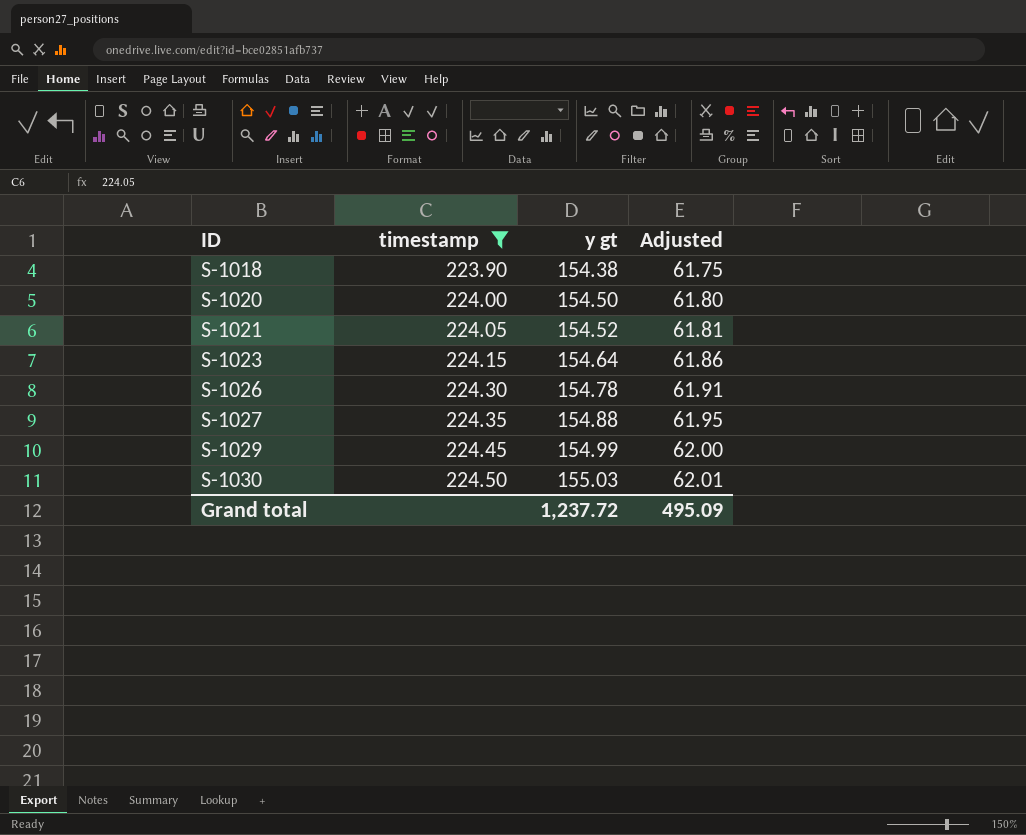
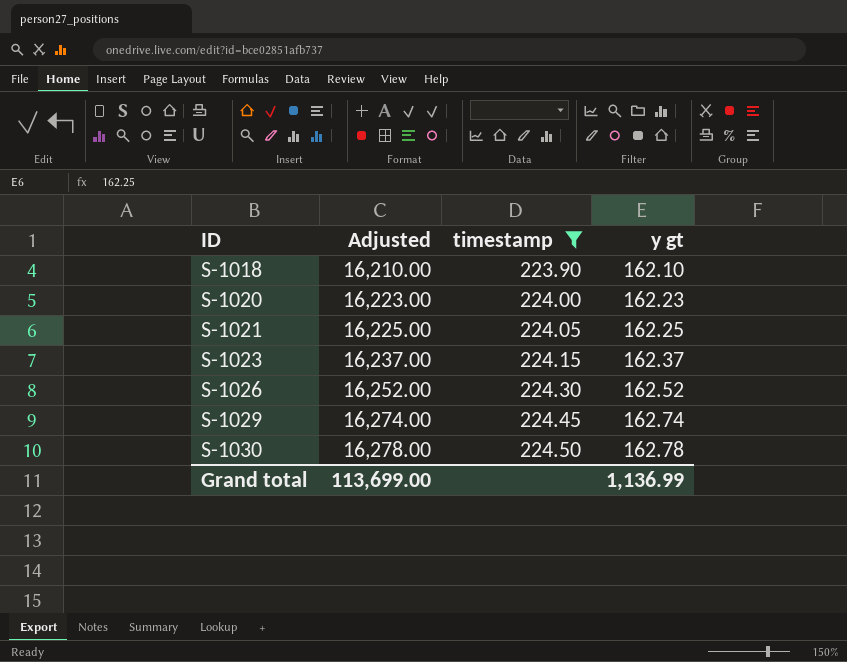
column Adjusted | formula: [y gt] * 0.4 -> [y gt] * 100
column Adjusted | position: 4 -> 2
row S-1027: 224.35 | 154.88 | 61.95 -> none
S-1018 | y gt: 154.38 -> 162.10
S-1020 | y gt: 154.50 -> 162.23
S-1021 | y gt: 154.52 -> 162.25
S-1023 | y gt: 154.64 -> 162.37
S-1026 | y gt: 154.78 -> 162.52
S-1029 | y gt: 154.99 -> 162.74
S-1030 | y gt: 155.03 -> 162.78
Grand total | Adjusted: 495.09 -> 113,699.00
Grand total | y gt: 1,237.72 -> 1,136.99

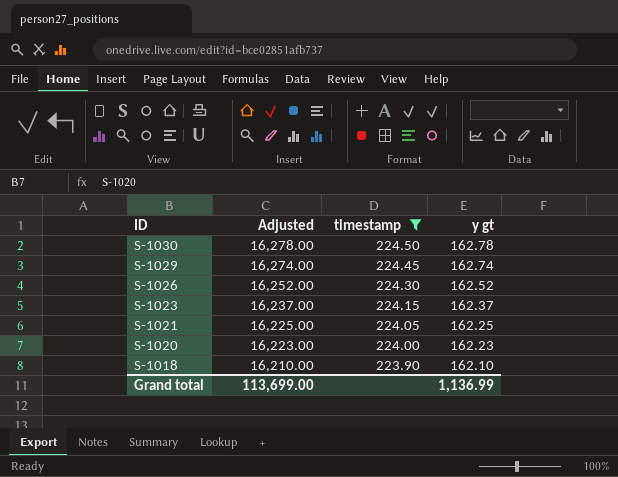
row order: ID ascending -> ID descending

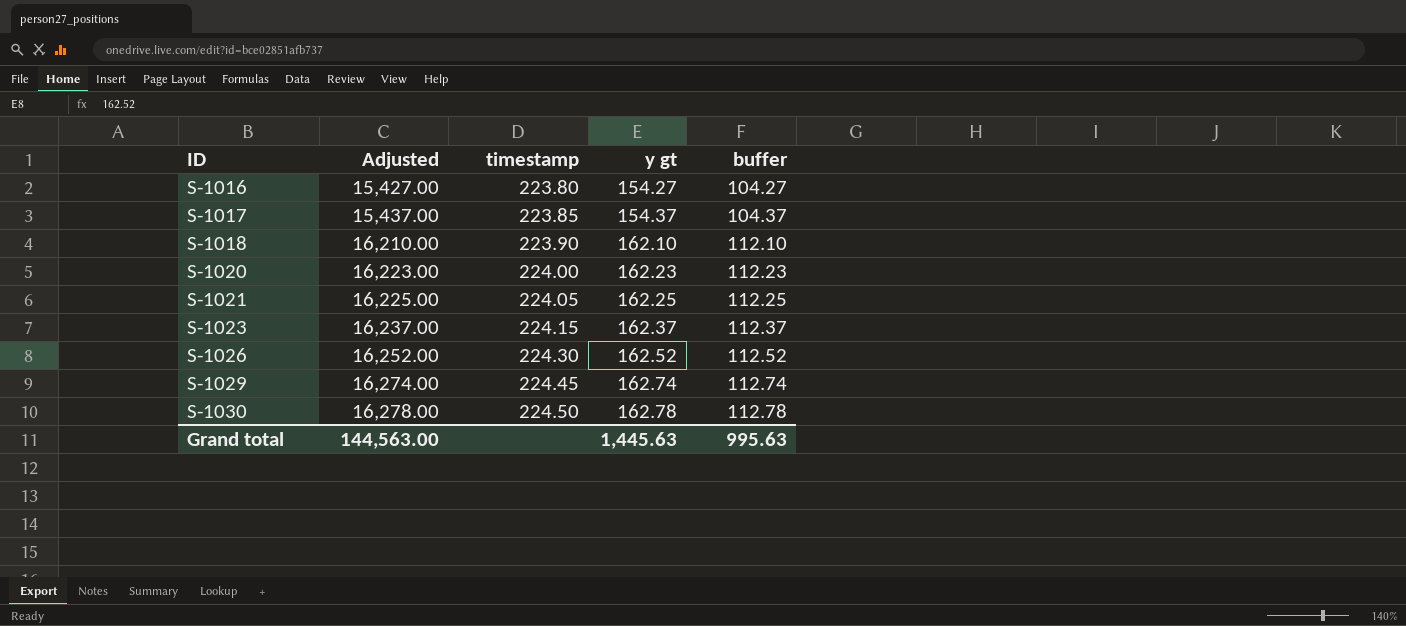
filter: timestamp >= 223.90 -> none
row order: ID descending -> ID ascending
column buffer | formula: none -> [y gt] - 50
Grand total | Adjusted: 113,699.00 -> 144,563.00
Grand total | y gt: 1,136.99 -> 1,445.63

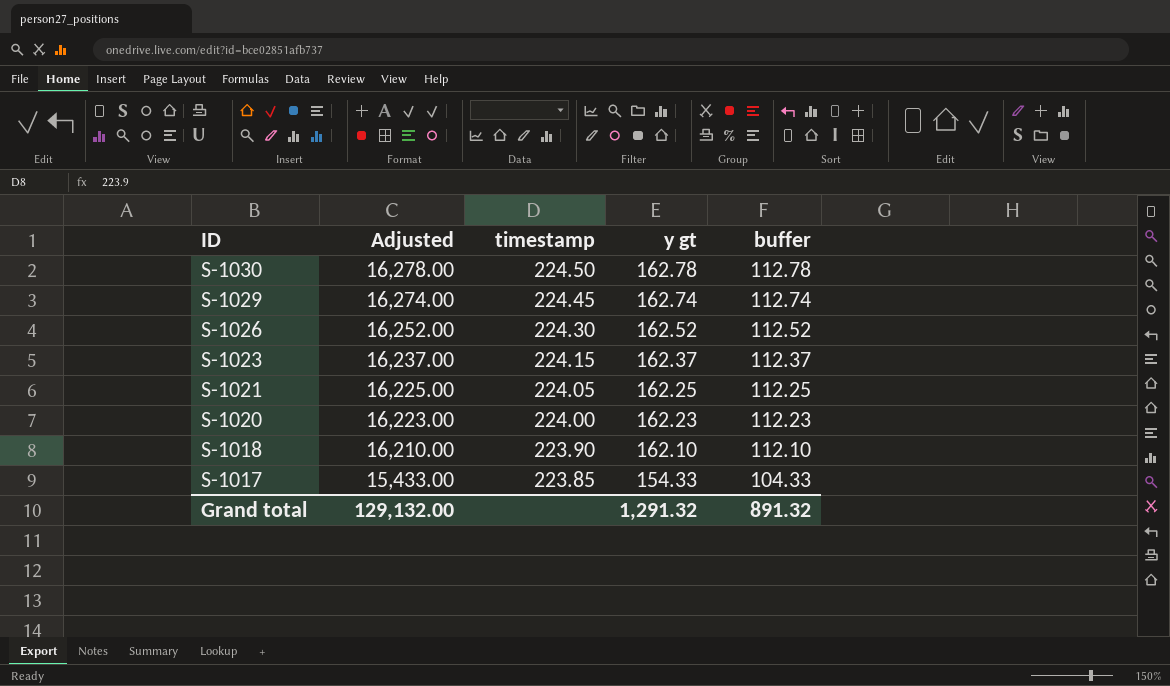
row order: ID ascending -> ID descending
row S-1016: 15,427.00 | 223.80 | 154.27 | 104.27 -> none
S-1017 | Adjusted: 15,437.00 -> 15,433.00
S-1017 | y gt: 154.37 -> 154.33
S-1017 | buffer: 104.37 -> 104.33
Grand total | Adjusted: 144,563.00 -> 129,132.00
Grand total | y gt: 1,445.63 -> 1,291.32
Grand total | buffer: 995.63 -> 891.32

